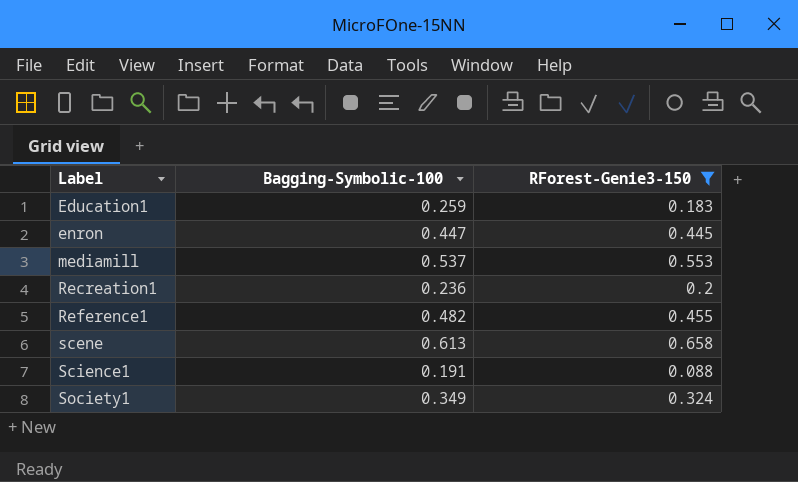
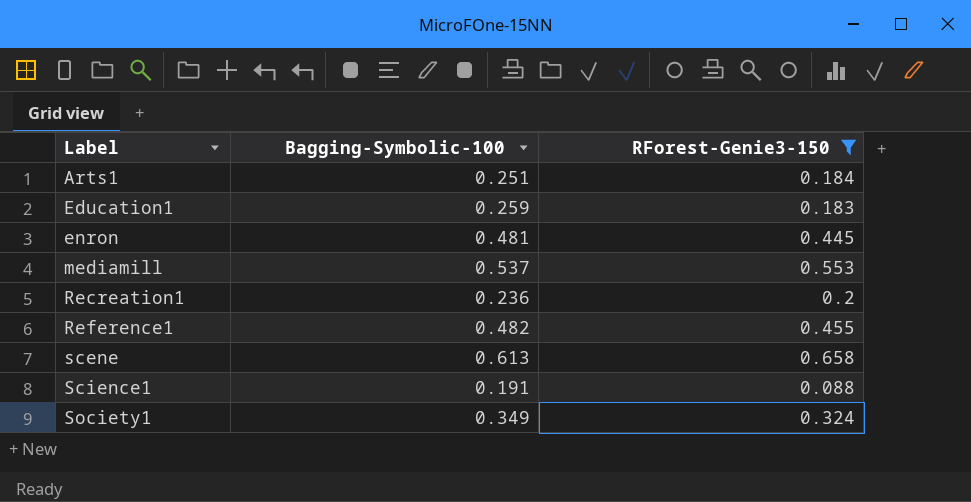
row Arts1: none -> 0.251 | 0.184
enron | Bagging-Symbolic-100: 0.447 -> 0.481

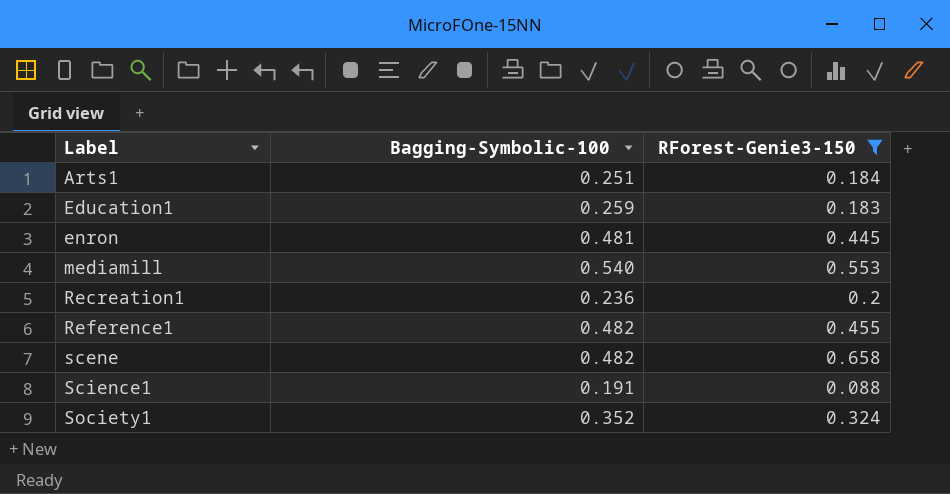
mediamill | Bagging-Symbolic-100: 0.537 -> 0.540
scene | Bagging-Symbolic-100: 0.613 -> 0.482
Society1 | Bagging-Symbolic-100: 0.349 -> 0.352

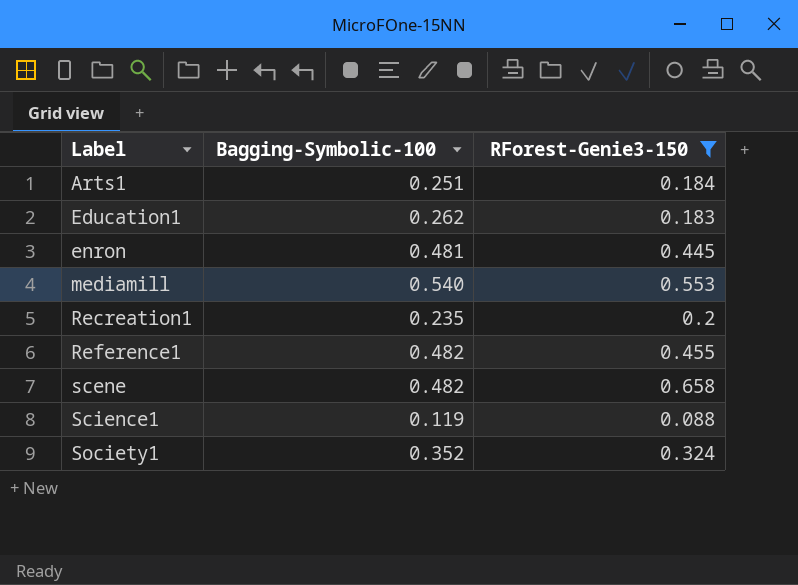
Education1 | Bagging-Symbolic-100: 0.259 -> 0.262
Recreation1 | Bagging-Symbolic-100: 0.236 -> 0.235
Science1 | Bagging-Symbolic-100: 0.191 -> 0.119

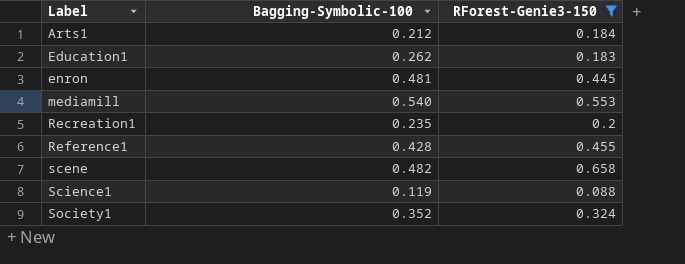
Arts1 | Bagging-Symbolic-100: 0.251 -> 0.212
Reference1 | Bagging-Symbolic-100: 0.482 -> 0.428

